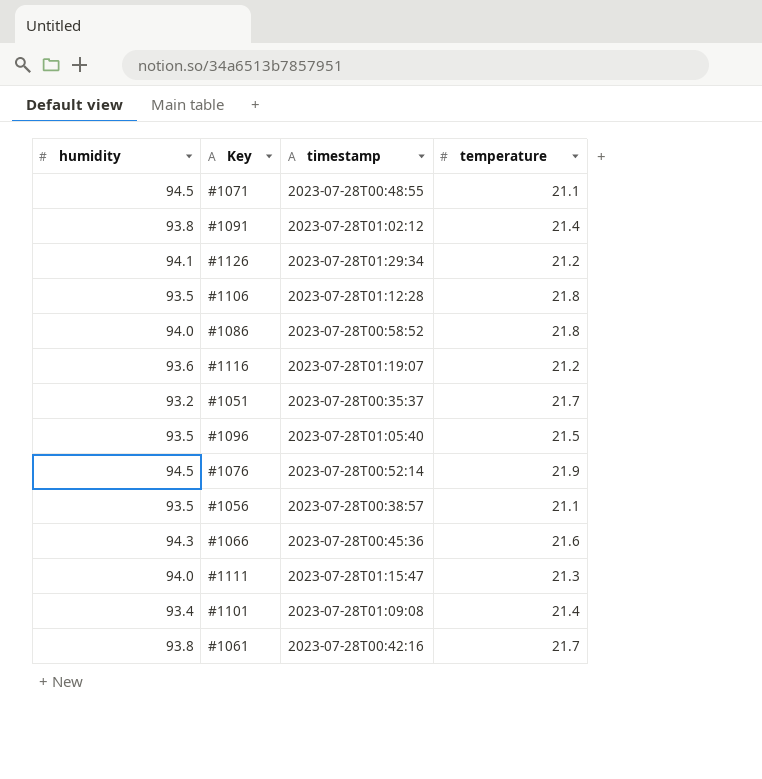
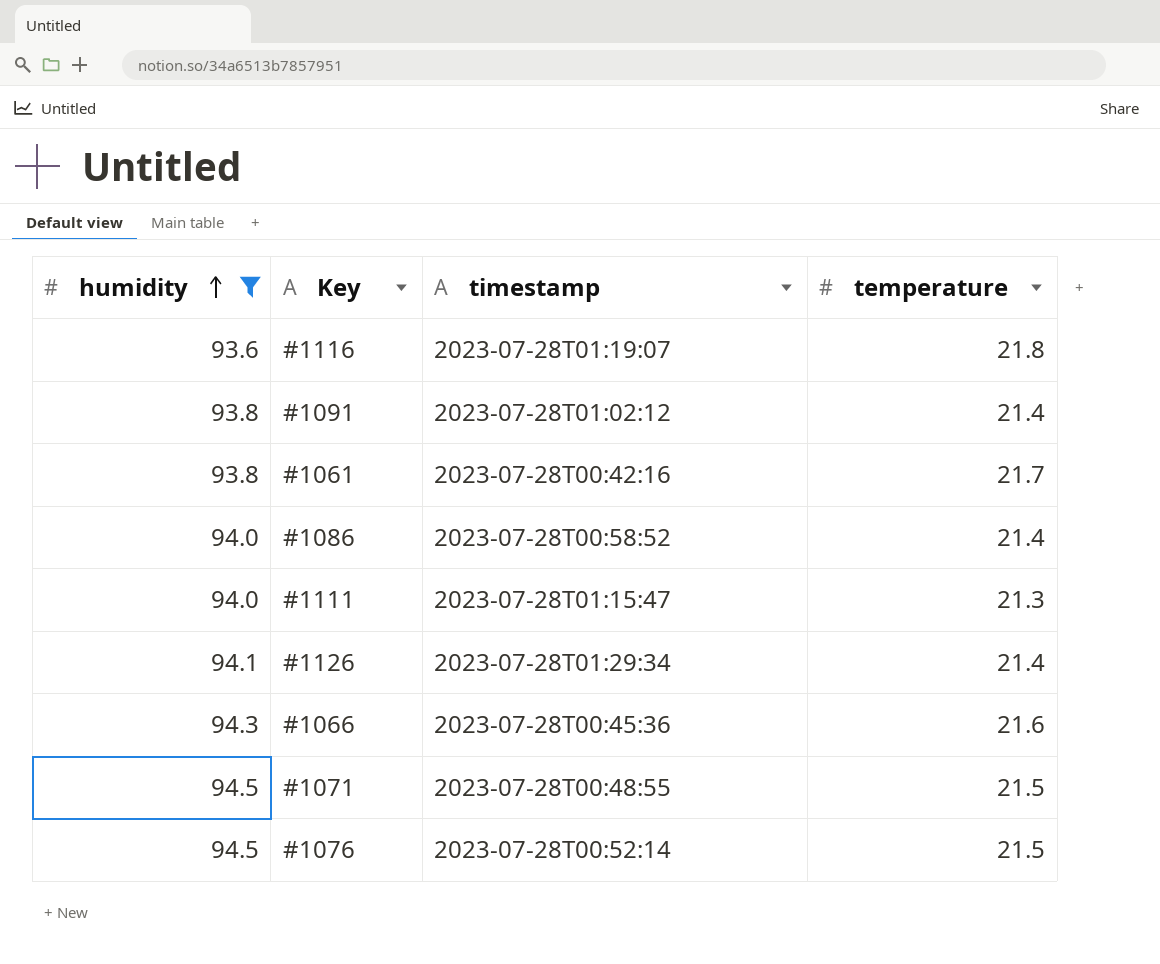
filter: none -> humidity >= 93.6
row order: none -> humidity ascending
#1116 | temperature: 21.2 -> 21.8
#1086 | temperature: 21.8 -> 21.4
#1126 | temperature: 21.2 -> 21.4
#1071 | temperature: 21.1 -> 21.5
#1076 | temperature: 21.9 -> 21.5

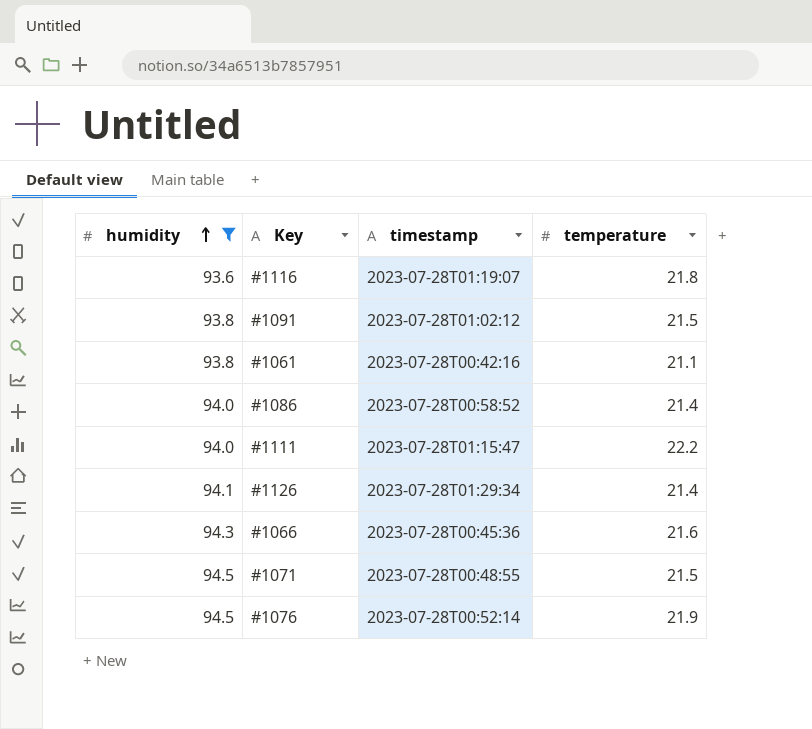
#1091 | temperature: 21.4 -> 21.5
#1061 | temperature: 21.7 -> 21.1
#1111 | temperature: 21.3 -> 22.2
#1076 | temperature: 21.5 -> 21.9

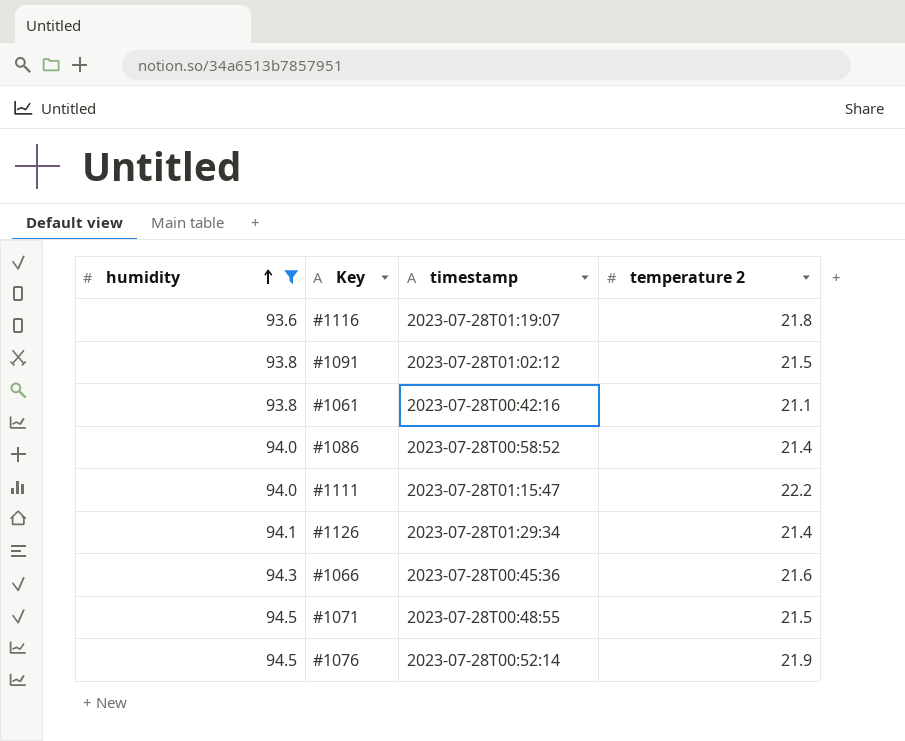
column name: temperature -> temperature 2

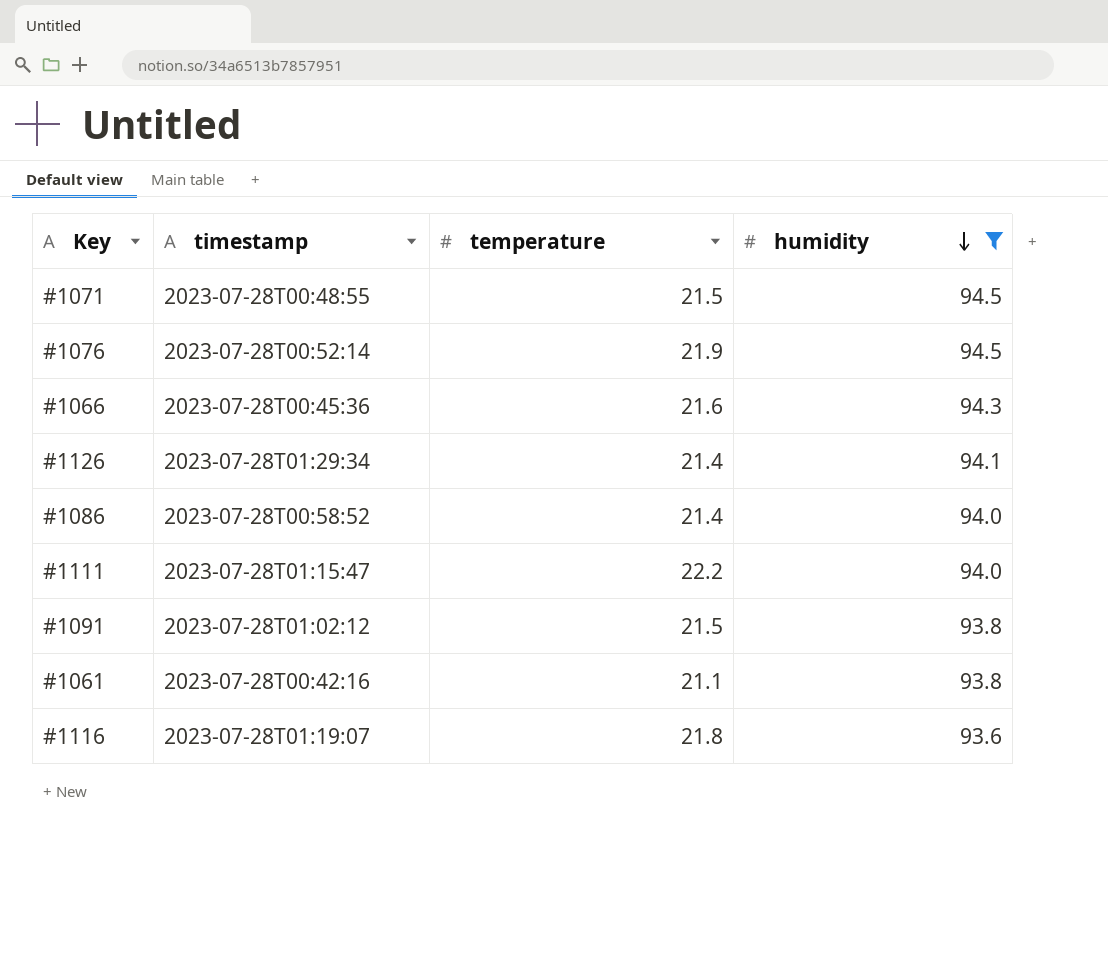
row order: humidity ascending -> humidity descending
column name: temperature 2 -> temperature
column humidity | position: 1 -> 4

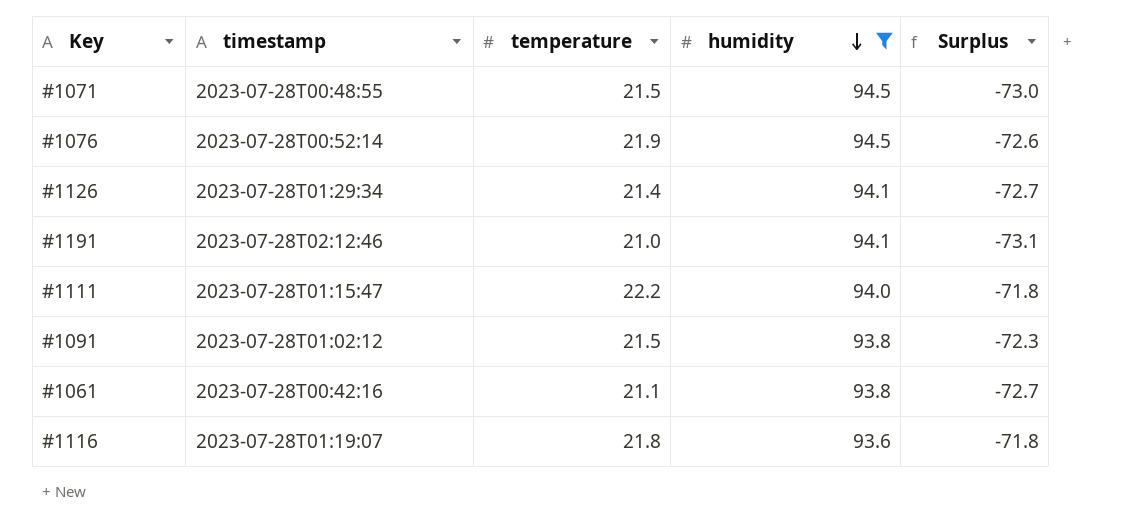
column Surplus | formula: none -> [temperature] - [humidity]
row #1066: 2023-07-28T00:45:36 | 21.6 | 94.3 -> none
row #1086: 2023-07-28T00:58:52 | 21.4 | 94.0 -> none
row #1191: none -> 2023-07-28T02:12:46 | 21.0 | 94.1 | -73.1

